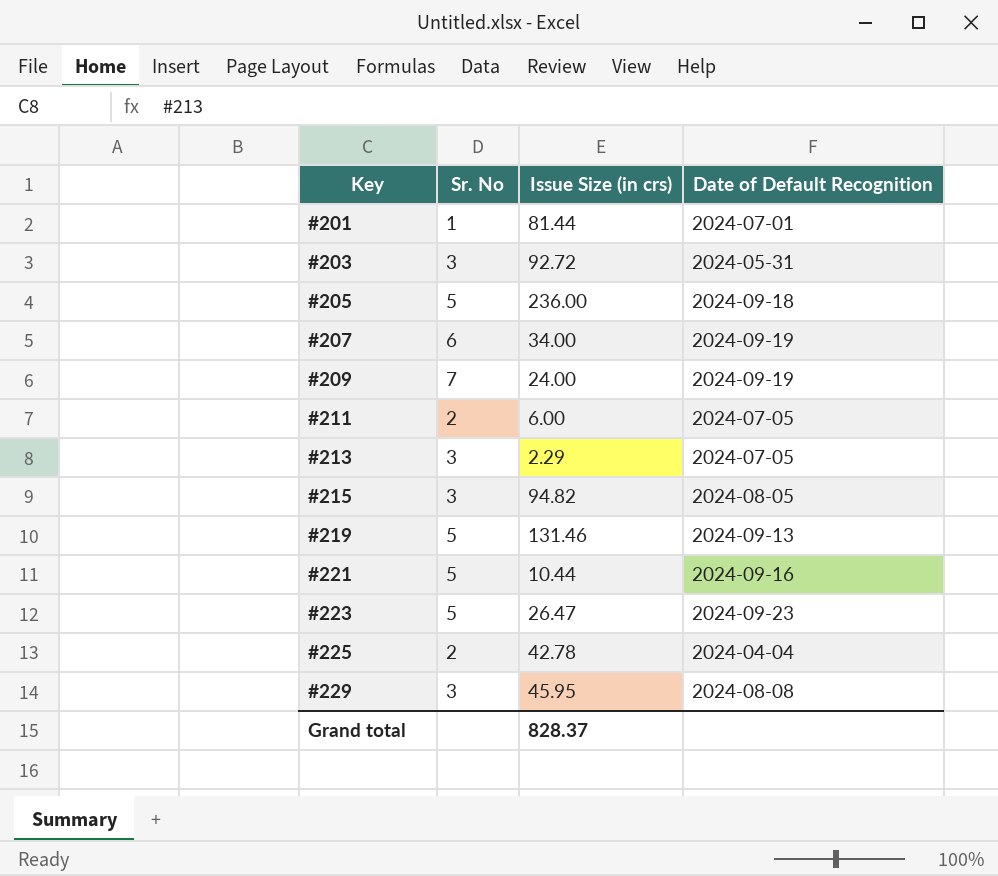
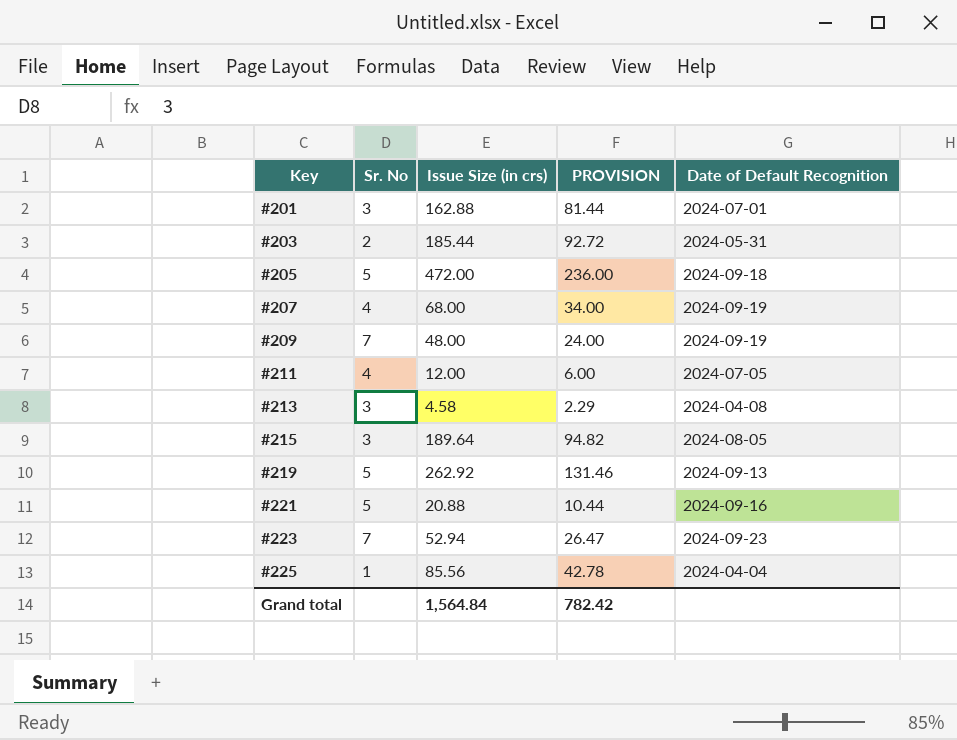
column PROVISION | formula: none -> [Issue Size (in crs)] * 0.5
row #229: 3 | 45.95 | 2024-08-08 -> none
#201 | Sr. No: 1 -> 3
#201 | Issue Size (in crs): 81.44 -> 162.88
#203 | Sr. No: 3 -> 2
#203 | Issue Size (in crs): 92.72 -> 185.44
#205 | Issue Size (in crs): 236.00 -> 472.00
#207 | Sr. No: 6 -> 4
#207 | Issue Size (in crs): 34.00 -> 68.00
#209 | Issue Size (in crs): 24.00 -> 48.00
#211 | Sr. No: 2 -> 4
#211 | Issue Size (in crs): 6.00 -> 12.00
#213 | Issue Size (in crs): 2.29 -> 4.58
#213 | Date of Default Recognition: 2024-07-05 -> 2024-04-08
#215 | Issue Size (in crs): 94.82 -> 189.64
#219 | Issue Size (in crs): 131.46 -> 262.92
#221 | Issue Size (in crs): 10.44 -> 20.88
#223 | Sr. No: 5 -> 7
#223 | Issue Size (in crs): 26.47 -> 52.94
#225 | Sr. No: 2 -> 1
#225 | Issue Size (in crs): 42.78 -> 85.56
Grand total | Issue Size (in crs): 828.37 -> 1,564.84

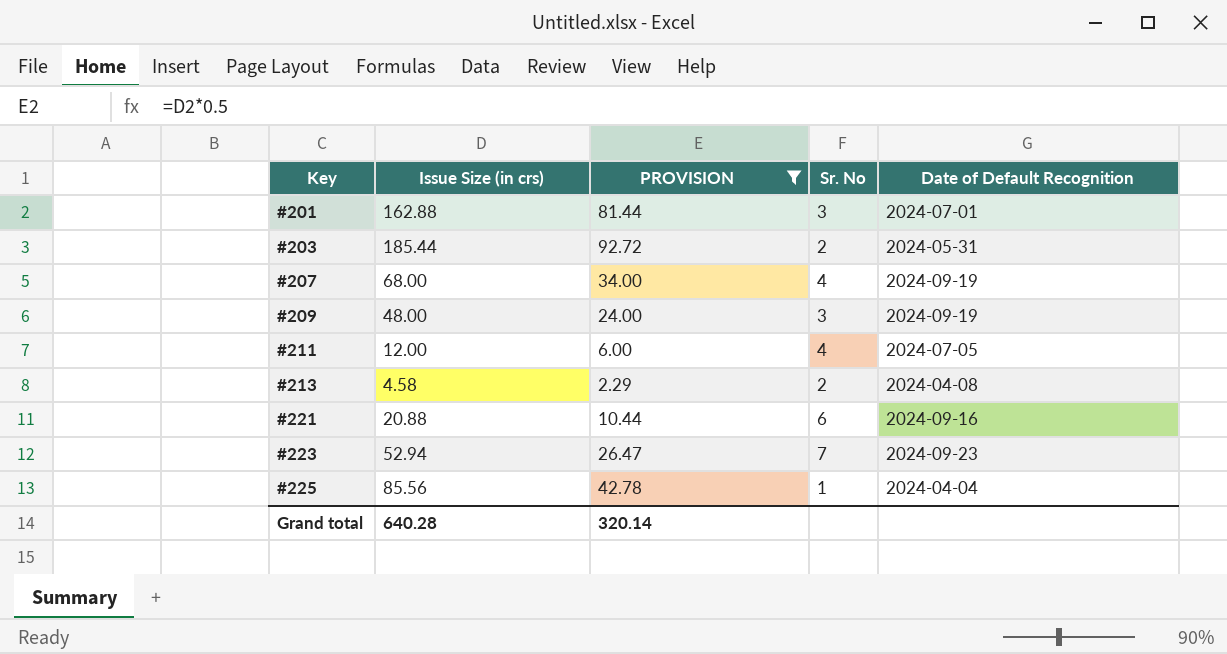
filter: none -> PROVISION <= 92.72
column Sr. No | position: 2 -> 4
#209 | Sr. No: 7 -> 3
#213 | Sr. No: 3 -> 2
#221 | Sr. No: 5 -> 6
Grand total | Issue Size (in crs): 1,564.84 -> 640.28
Grand total | PROVISION: 782.42 -> 320.14

